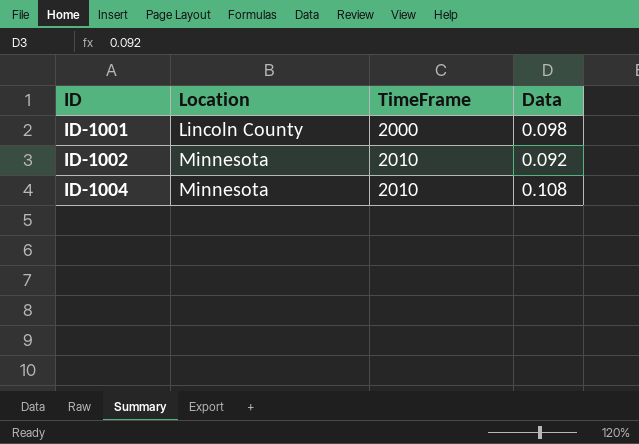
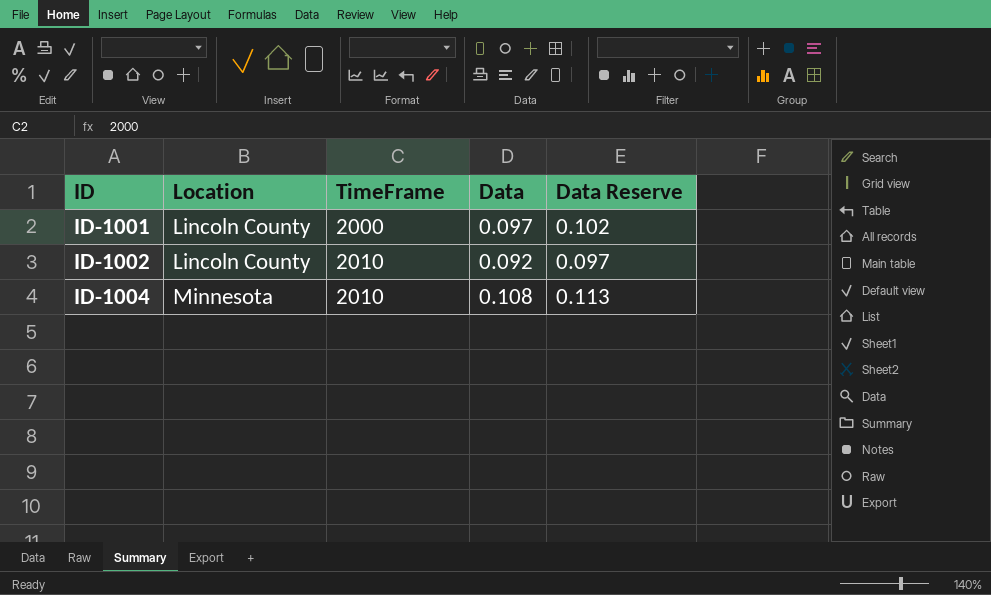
column Data Reserve | formula: none -> [Data] * 1.05
ID-1001 | Data: 0.098 -> 0.097
ID-1002 | Location: Minnesota -> Lincoln County

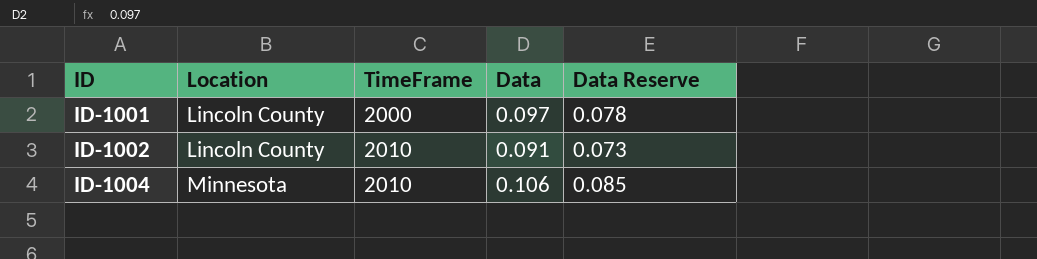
column Data Reserve | formula: [Data] * 1.05 -> [Data] * 0.8
ID-1002 | Data: 0.092 -> 0.091
ID-1004 | Data: 0.108 -> 0.106

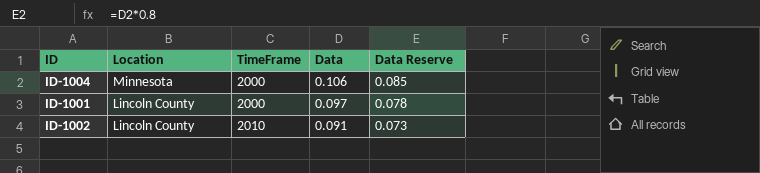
row order: ID ascending -> Location descending
ID-1004 | TimeFrame: 2010 -> 2000

